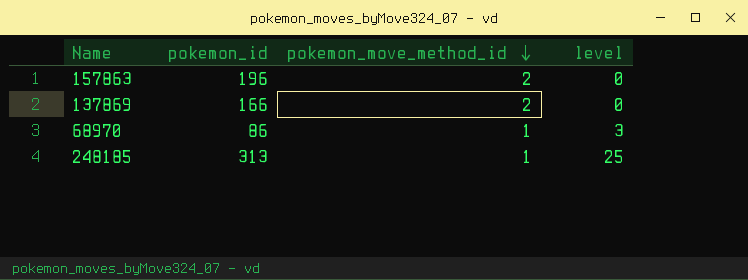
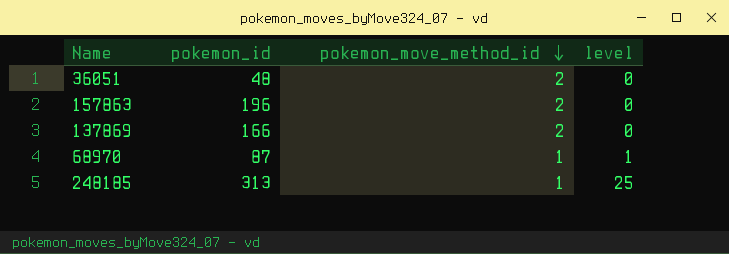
row 36051: none -> 48 | 2 | 0
68970 | pokemon_id: 86 -> 87
68970 | level: 3 -> 1

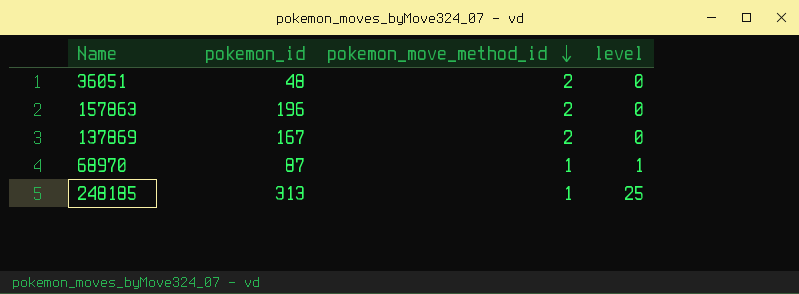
137869 | pokemon_id: 166 -> 167

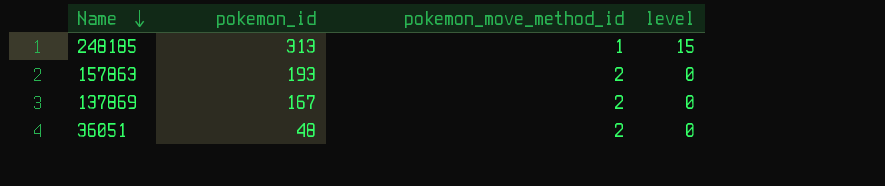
row order: pokemon_move_method_id descending -> Name descending
row 68970: 87 | 1 | 1 -> none
248185 | level: 25 -> 15
157863 | pokemon_id: 196 -> 193

